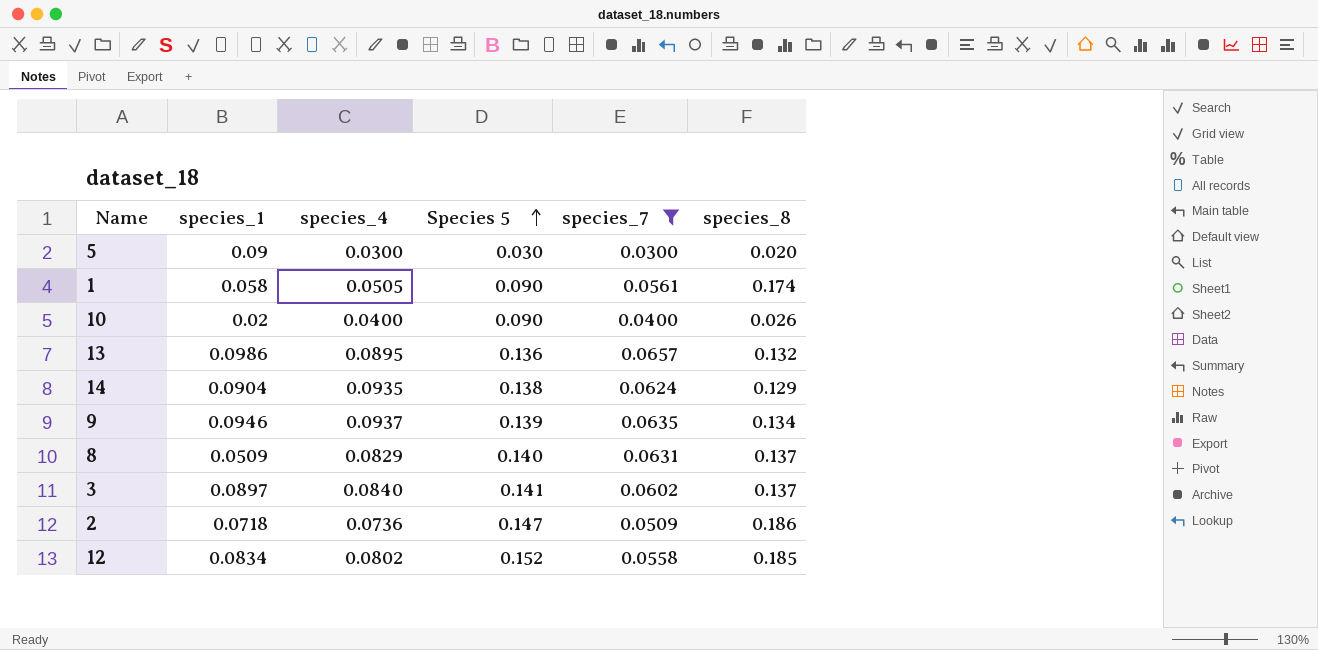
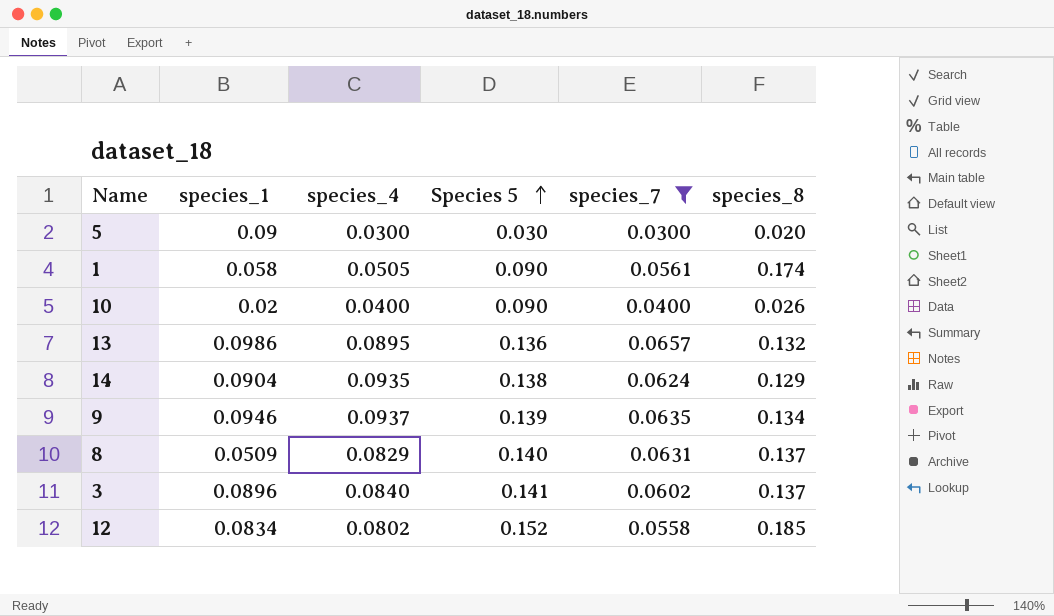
row 2: 0.0718 | 0.0736 | 0.147 | 0.0509 | 0.186 -> none
3 | species_1: 0.0897 -> 0.0896

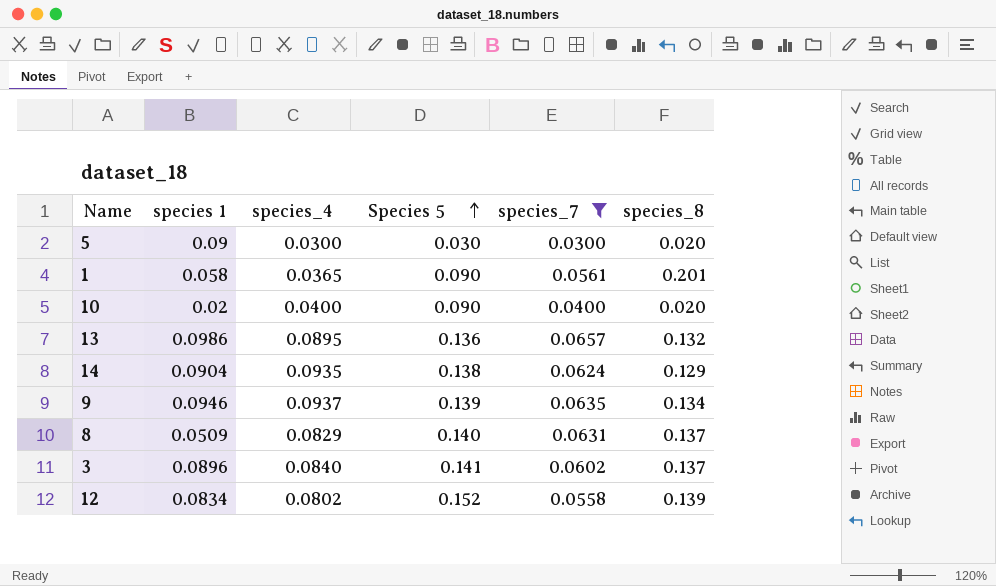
column name: species_1 -> species 1
1 | species_4: 0.0505 -> 0.0365
1 | species_8: 0.174 -> 0.201
10 | species_8: 0.026 -> 0.020
12 | species_8: 0.185 -> 0.139

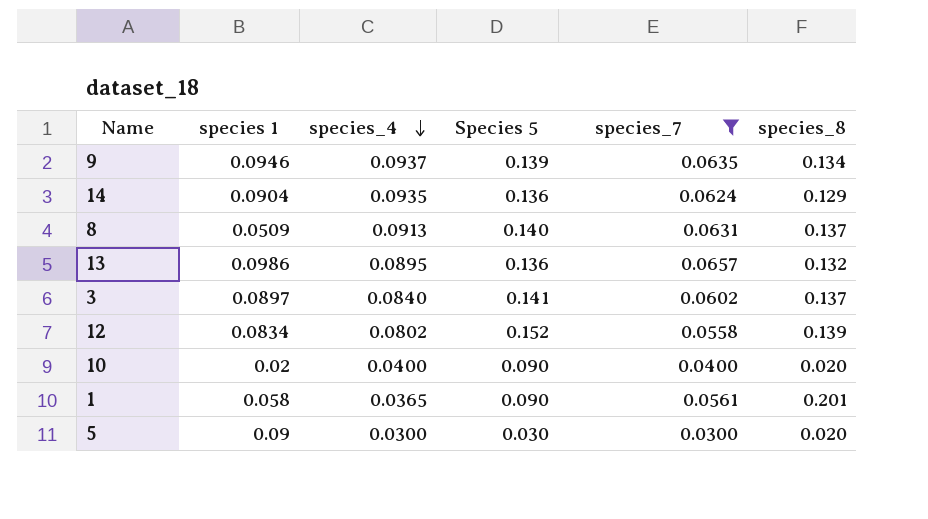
row order: Species 5 ascending -> species_4 descending
14 | Species 5: 0.138 -> 0.136
8 | species_4: 0.0829 -> 0.0913
3 | species 1: 0.0896 -> 0.0897

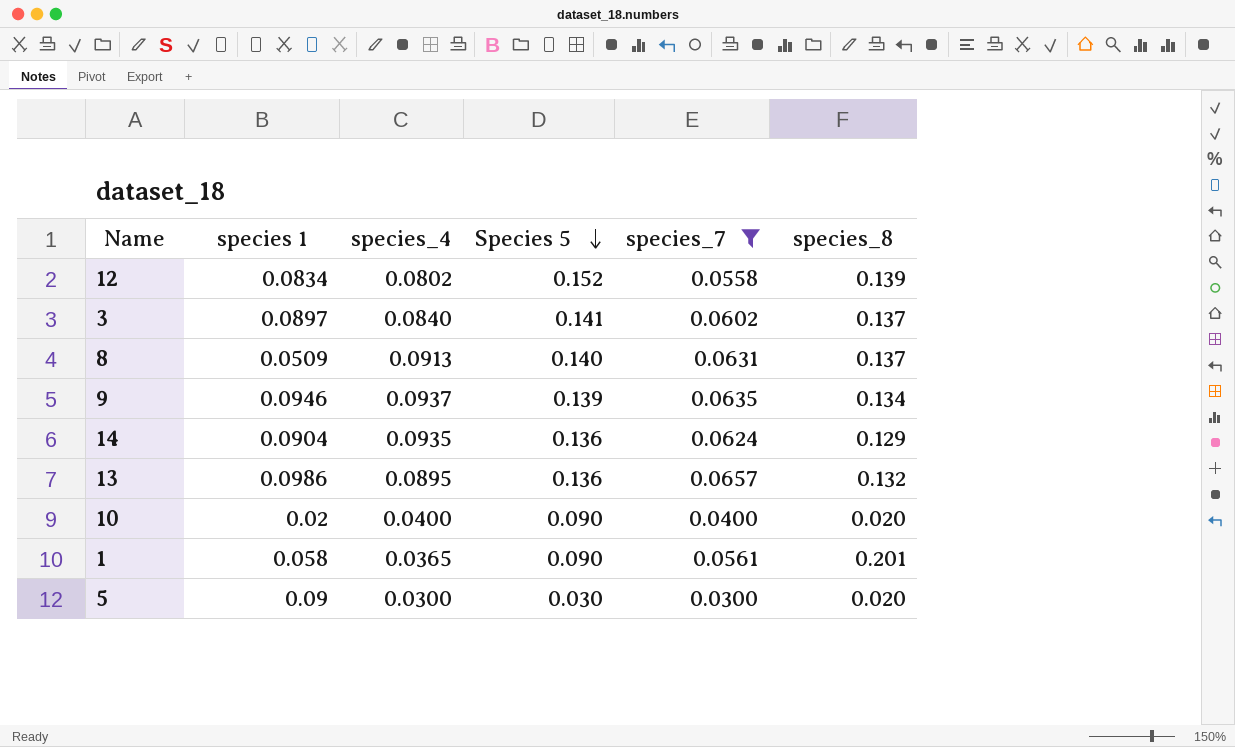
row order: species_4 descending -> Species 5 descending

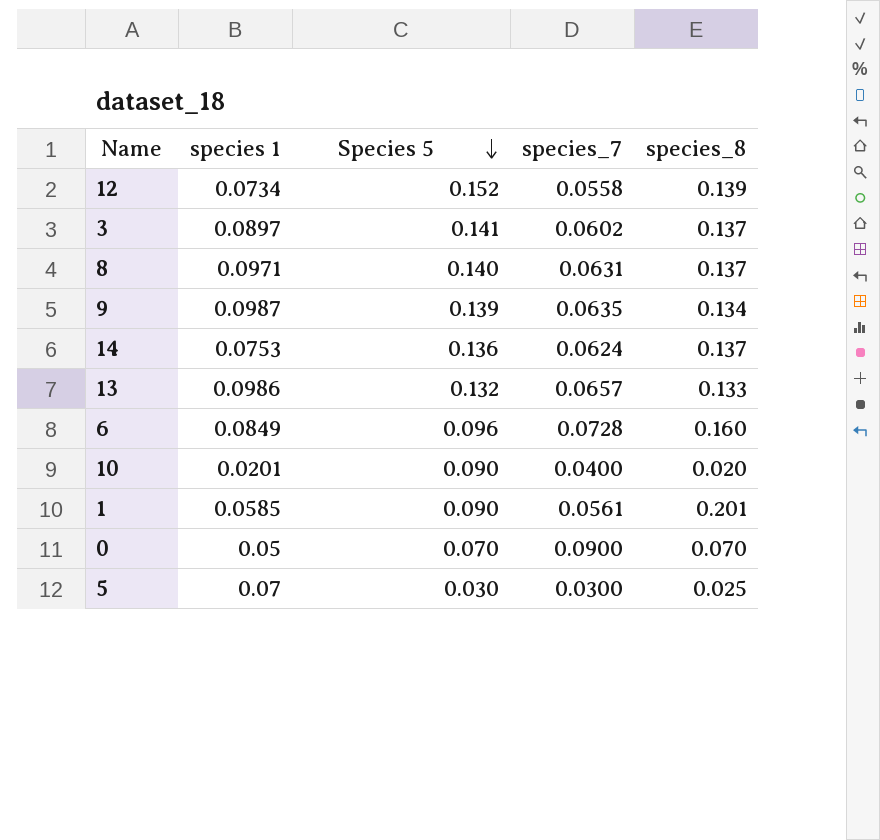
filter: species_7 <= 0.0657 -> none
column species_4 | position: 3 -> none
12 | species 1: 0.0834 -> 0.0734
8 | species 1: 0.0509 -> 0.0971
9 | species 1: 0.0946 -> 0.0987
14 | species 1: 0.0904 -> 0.0753
14 | species_8: 0.129 -> 0.137
13 | Species 5: 0.136 -> 0.132
13 | species_8: 0.132 -> 0.133
10 | species 1: 0.02 -> 0.0201
1 | species 1: 0.058 -> 0.0585
5 | species 1: 0.09 -> 0.07
5 | species_8: 0.020 -> 0.025

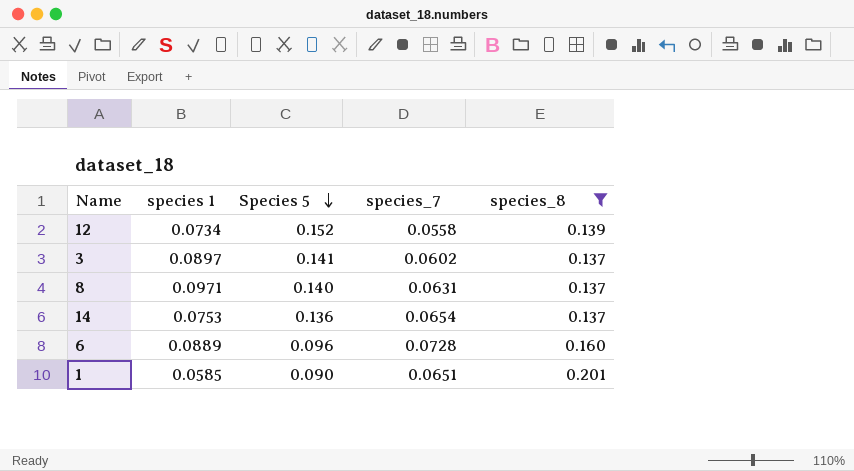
filter: none -> species_8 >= 0.137
14 | species_7: 0.0624 -> 0.0654
6 | species 1: 0.0849 -> 0.0889
1 | species_7: 0.0561 -> 0.0651

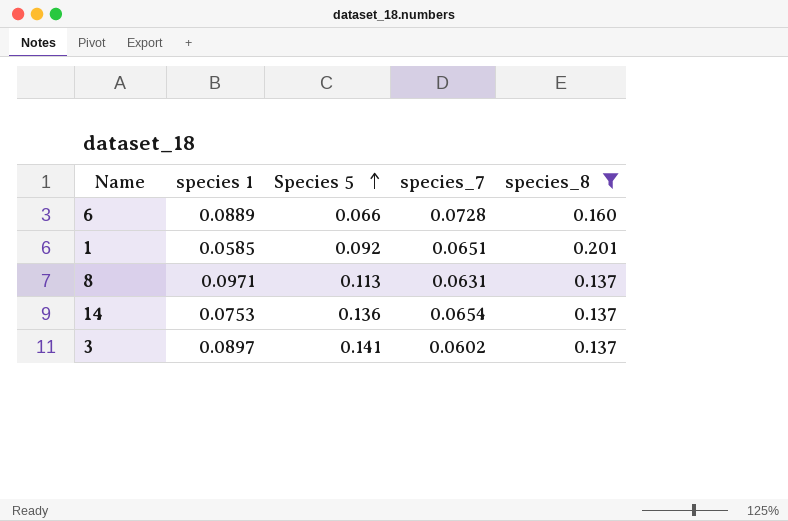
row order: Species 5 descending -> Species 5 ascending
row 12: 0.0734 | 0.152 | 0.0558 | 0.139 -> none
6 | Species 5: 0.096 -> 0.066
1 | Species 5: 0.090 -> 0.092
8 | Species 5: 0.140 -> 0.113

